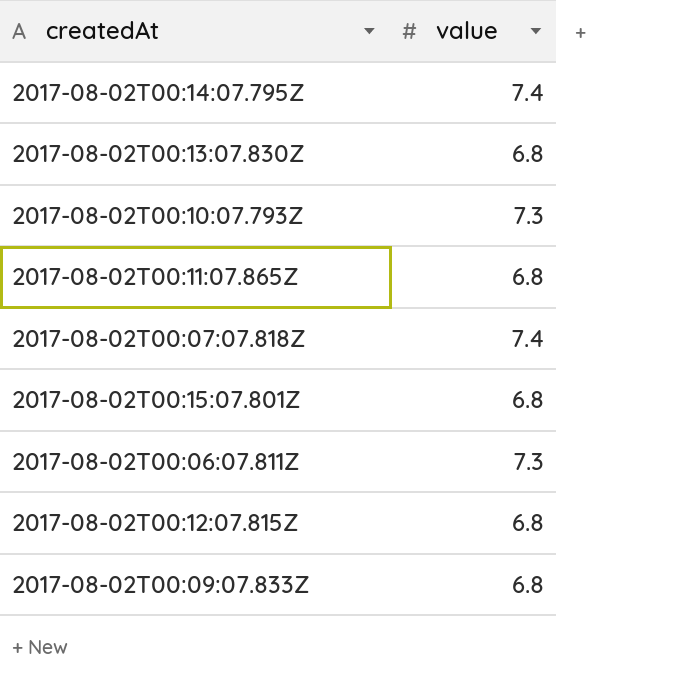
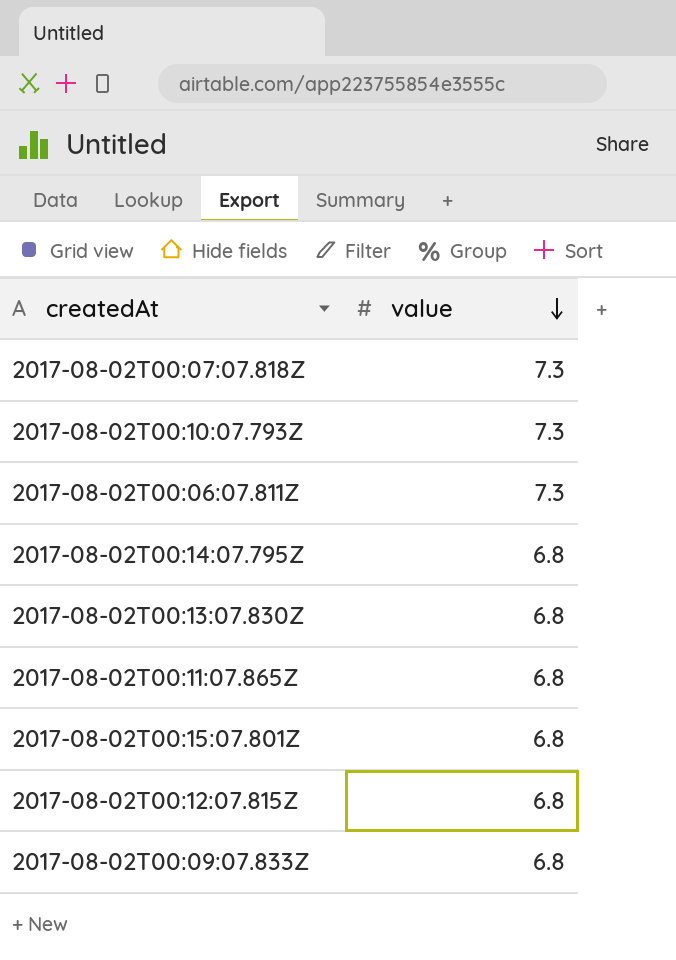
row order: none -> value descending
2017-08-02T00:07:07.818Z | value: 7.4 -> 7.3
2017-08-02T00:14:07.795Z | value: 7.4 -> 6.8

